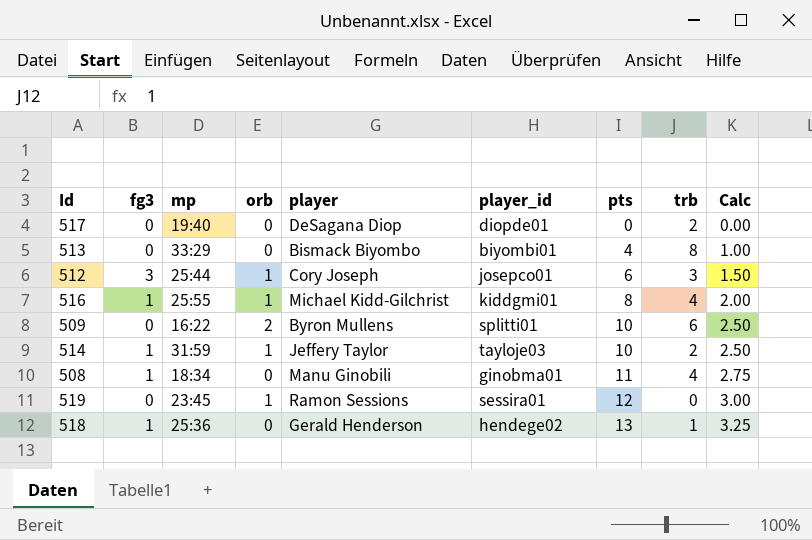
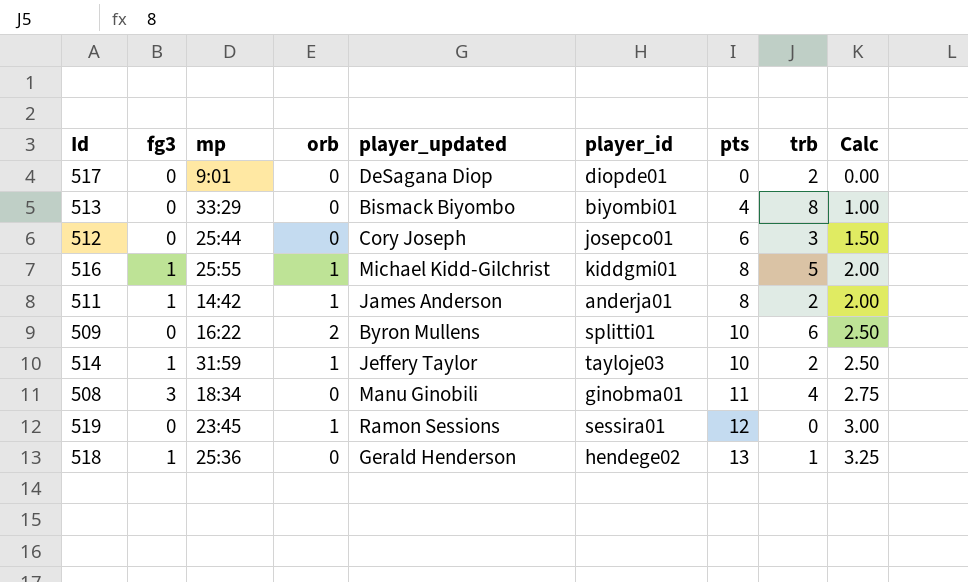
column name: player -> player_updated
517 | mp: 19:40 -> 9:01
512 | fg3: 3 -> 0
512 | orb: 1 -> 0
516 | trb: 4 -> 5
row 511: none -> 1 | 14:42 | 1 | James Anderson | anderja01 | 8 | 2 | 2.00
508 | fg3: 1 -> 3

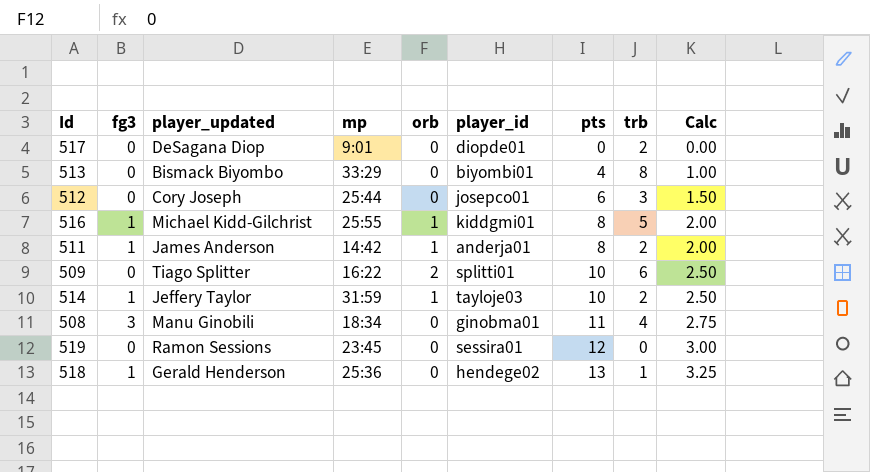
column player_updated | position: 5 -> 3
509 | player_updated: Byron Mullens -> Tiago Splitter
519 | orb: 1 -> 0

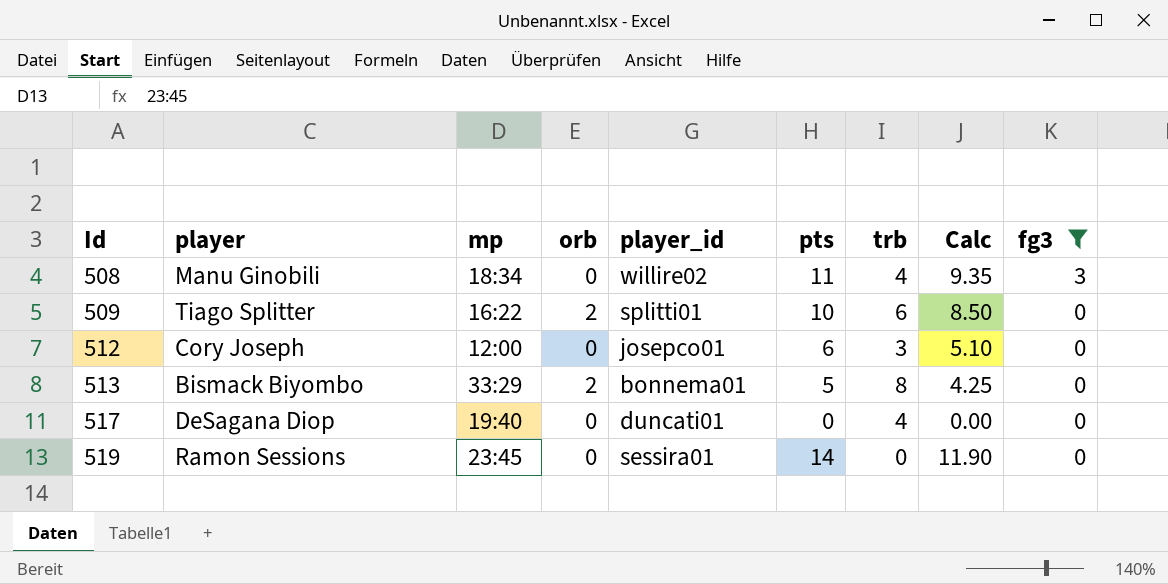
filter: none -> fg3 != 1
row order: pts ascending -> Id ascending
column name: player_updated -> player
column Calc | formula: [pts] * 0.25 -> [pts] * 0.85
column fg3 | position: 2 -> 9
508 | player_id: ginobma01 -> willire02
512 | mp: 25:44 -> 12:00
513 | orb: 0 -> 2
513 | player_id: biyombi01 -> bonnema01
513 | pts: 4 -> 5
517 | mp: 9:01 -> 19:40
517 | player_id: diopde01 -> duncati01
517 | trb: 2 -> 4
519 | pts: 12 -> 14

